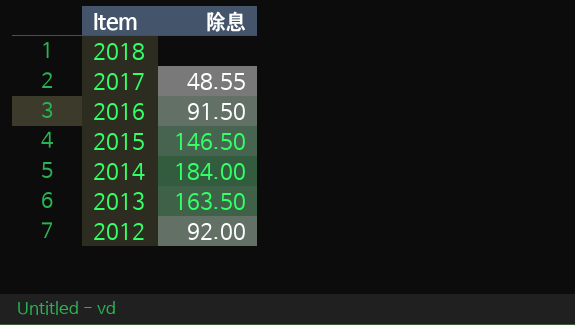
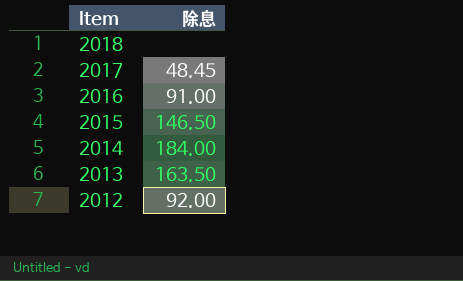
2017 | 除息: 48.55 -> 48.45
2016 | 除息: 91.50 -> 91.00

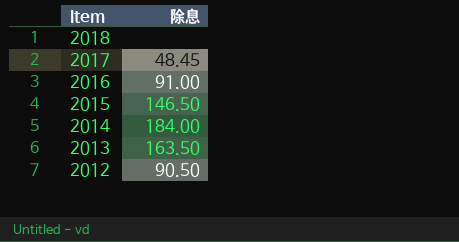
2012 | 除息: 92.00 -> 90.50

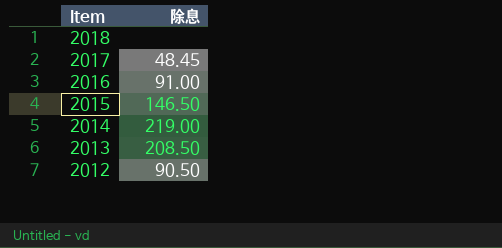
2014 | 除息: 184.00 -> 219.00
2013 | 除息: 163.50 -> 208.50

